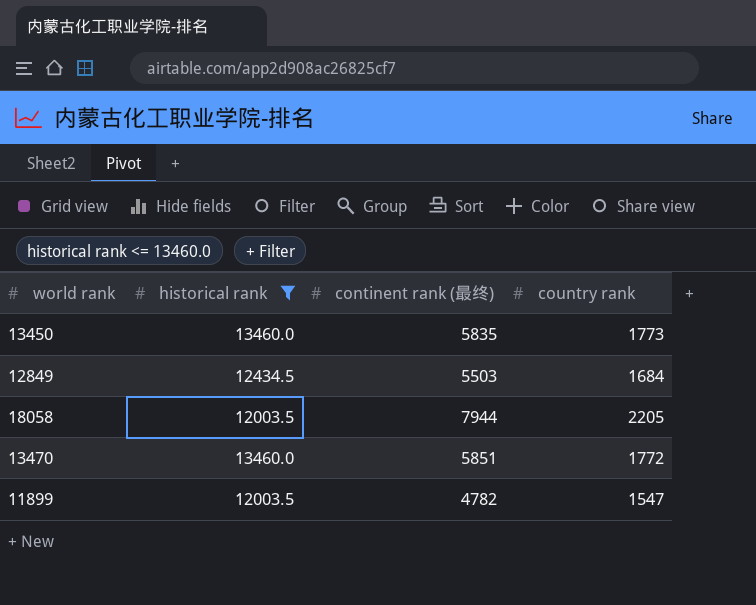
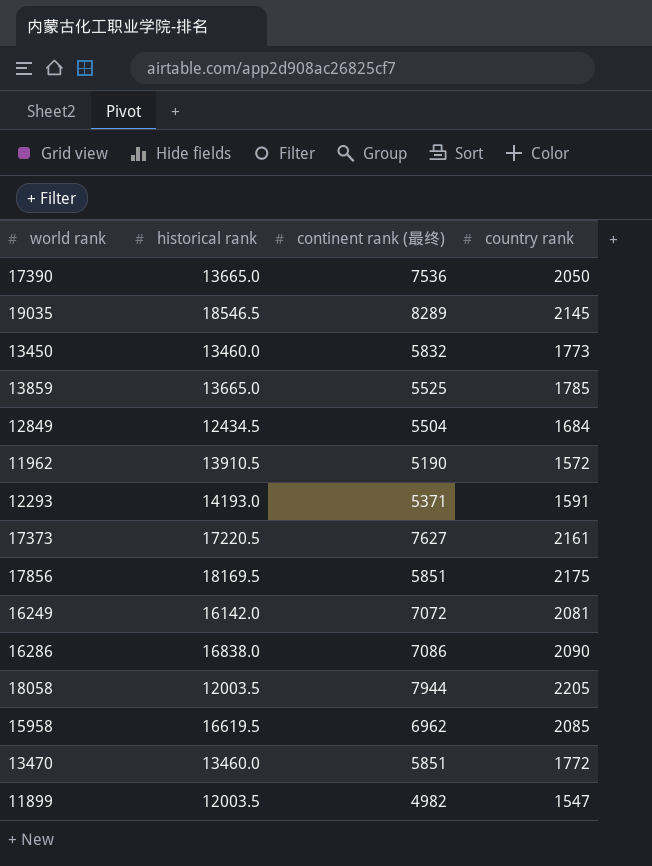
filter: historical rank <= 13460.0 -> none
13450 | continent rank (最终): 5835 -> 5832
12849 | continent rank (最终): 5503 -> 5504
11899 | continent rank (最终): 4782 -> 4982

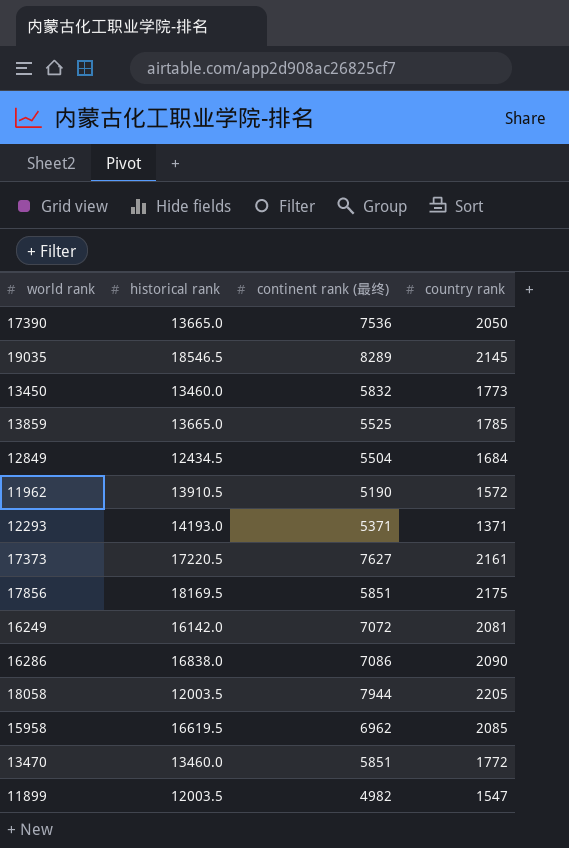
12293 | country rank: 1591 -> 1371

